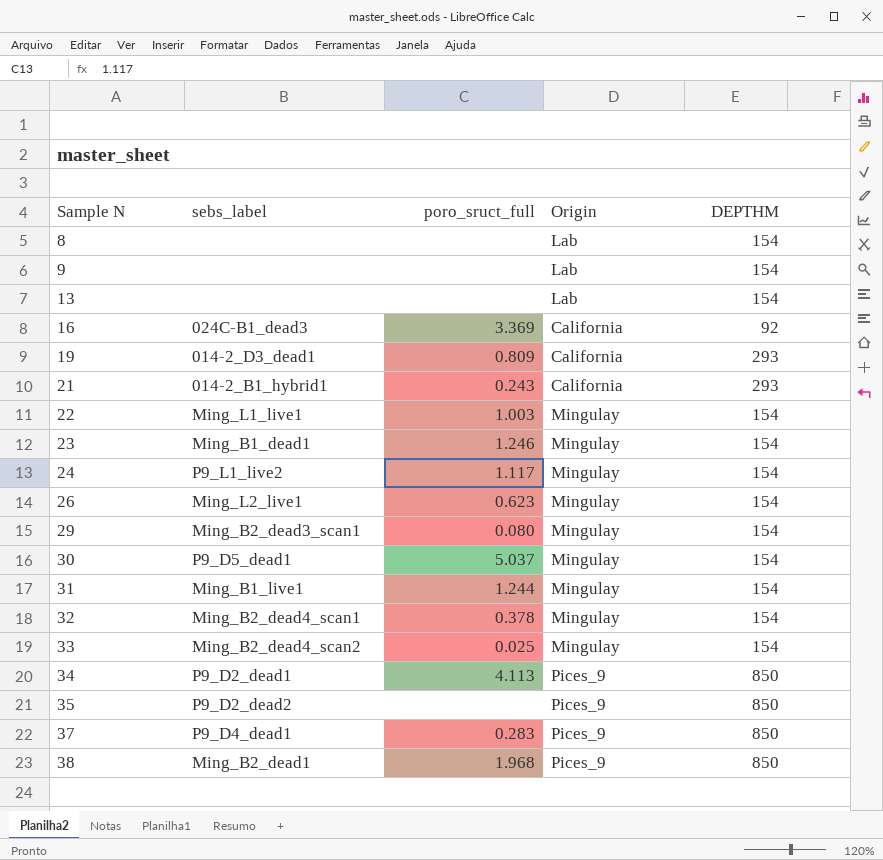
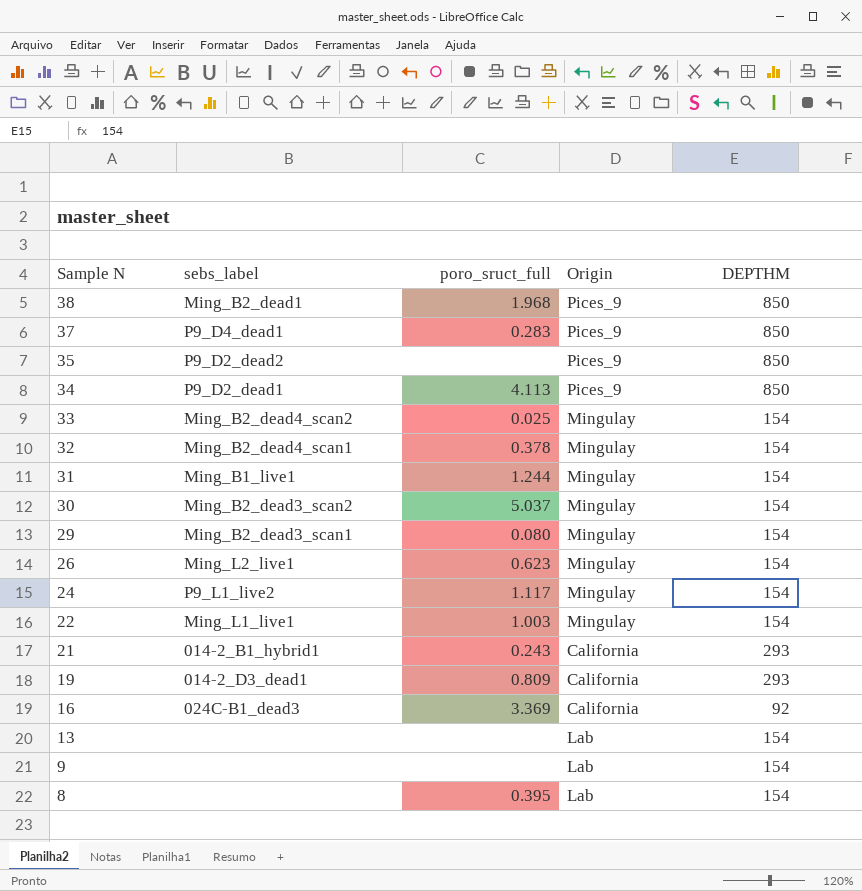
row order: Sample N ascending -> Sample N descending
row 23: Ming_B1_dead1 | 1.246 | Mingulay | 154 -> none
30 | sebs_label: P9_D5_dead1 -> Ming_B2_dead3_scan2
8 | poro_sruct_full: none -> 0.395

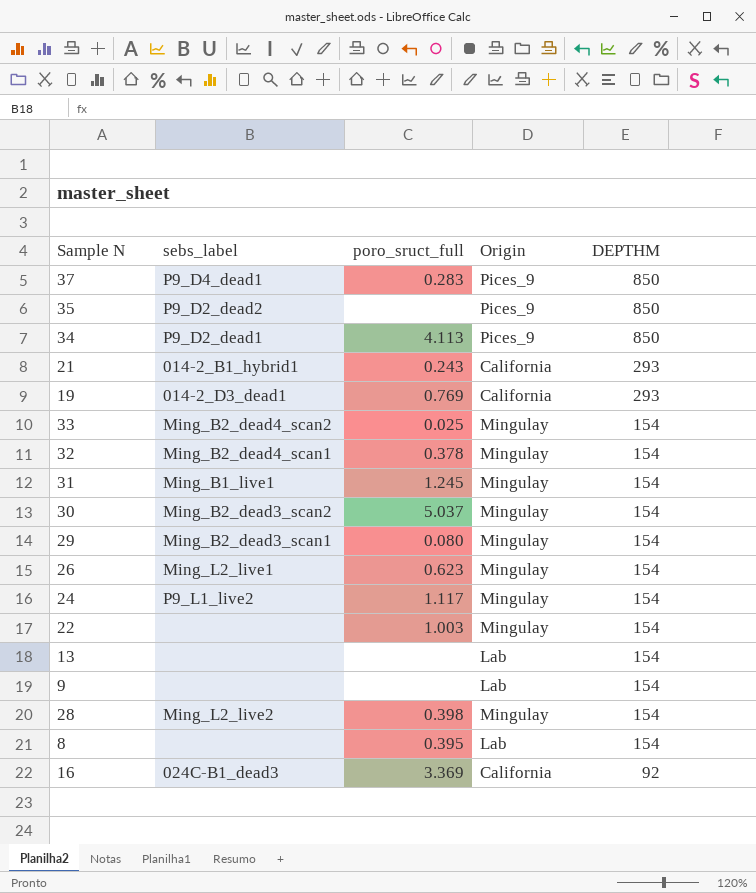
row order: Sample N descending -> DEPTHM descending
row 38: Ming_B2_dead1 | 1.968 | Pices_9 | 850 -> none
19 | poro_sruct_full: 0.809 -> 0.769
31 | poro_sruct_full: 1.244 -> 1.245
22 | sebs_label: Ming_L1_live1 -> none
row 28: none -> Ming_L2_live2 | 0.398 | Mingulay | 154

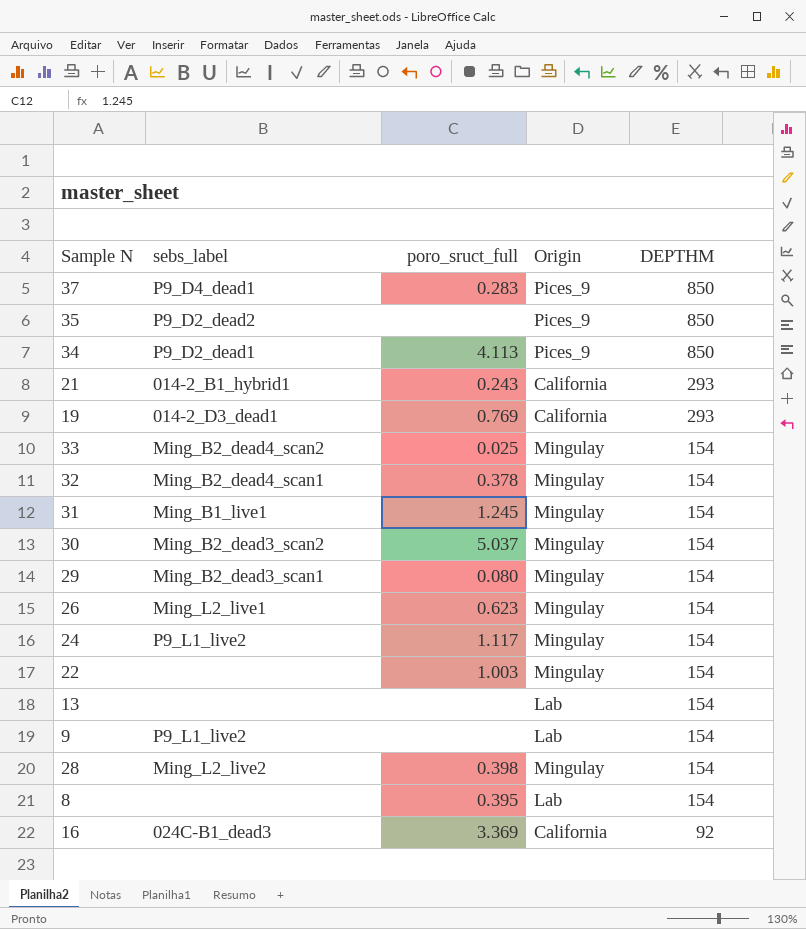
9 | sebs_label: none -> P9_L1_live2

